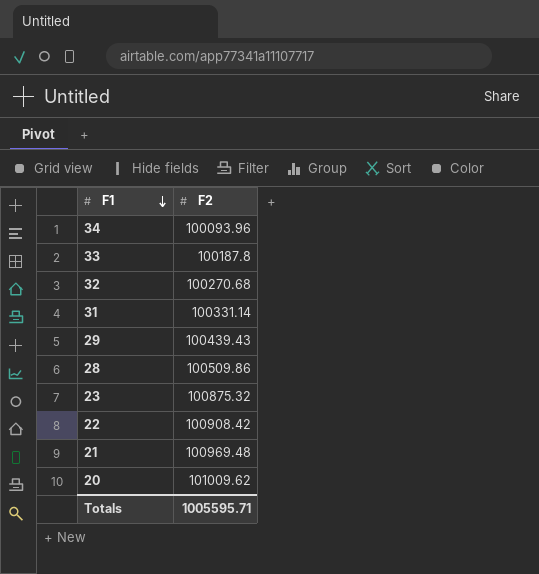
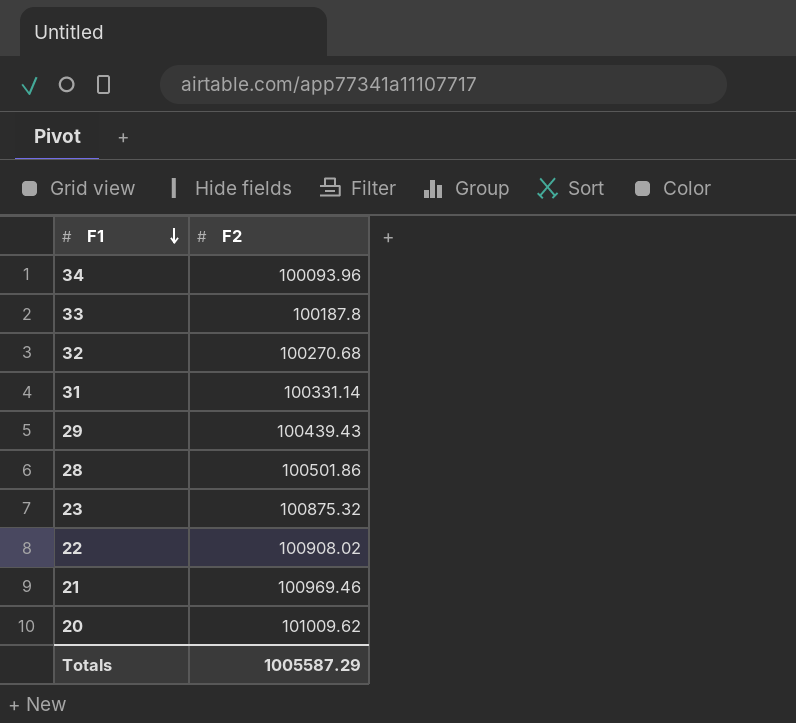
28 | F2: 100509.86 -> 100501.86
22 | F2: 100908.42 -> 100908.02
21 | F2: 100969.48 -> 100969.46
Totals | F2: 1005595.71 -> 1005587.29

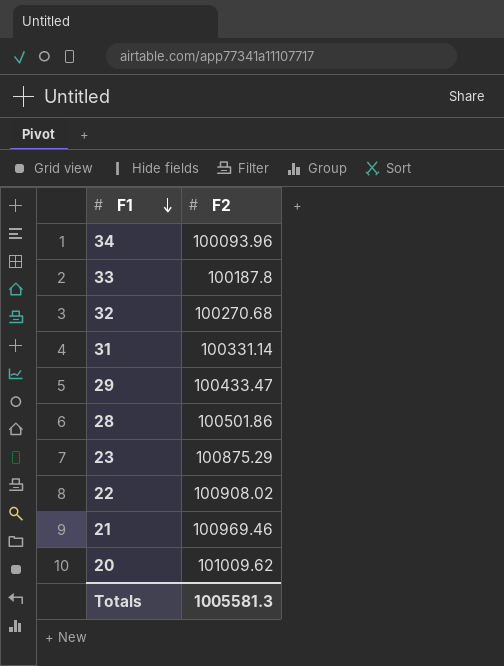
29 | F2: 100439.43 -> 100433.47
23 | F2: 100875.32 -> 100875.29
Totals | F2: 1005587.29 -> 1005581.3

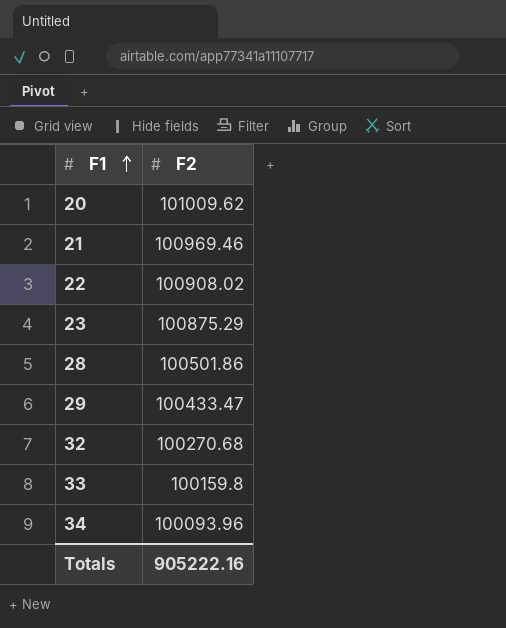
row order: F1 descending -> F1 ascending
row 31: 100331.14 -> none
33 | F2: 100187.8 -> 100159.8
Totals | F2: 1005581.3 -> 905222.16

